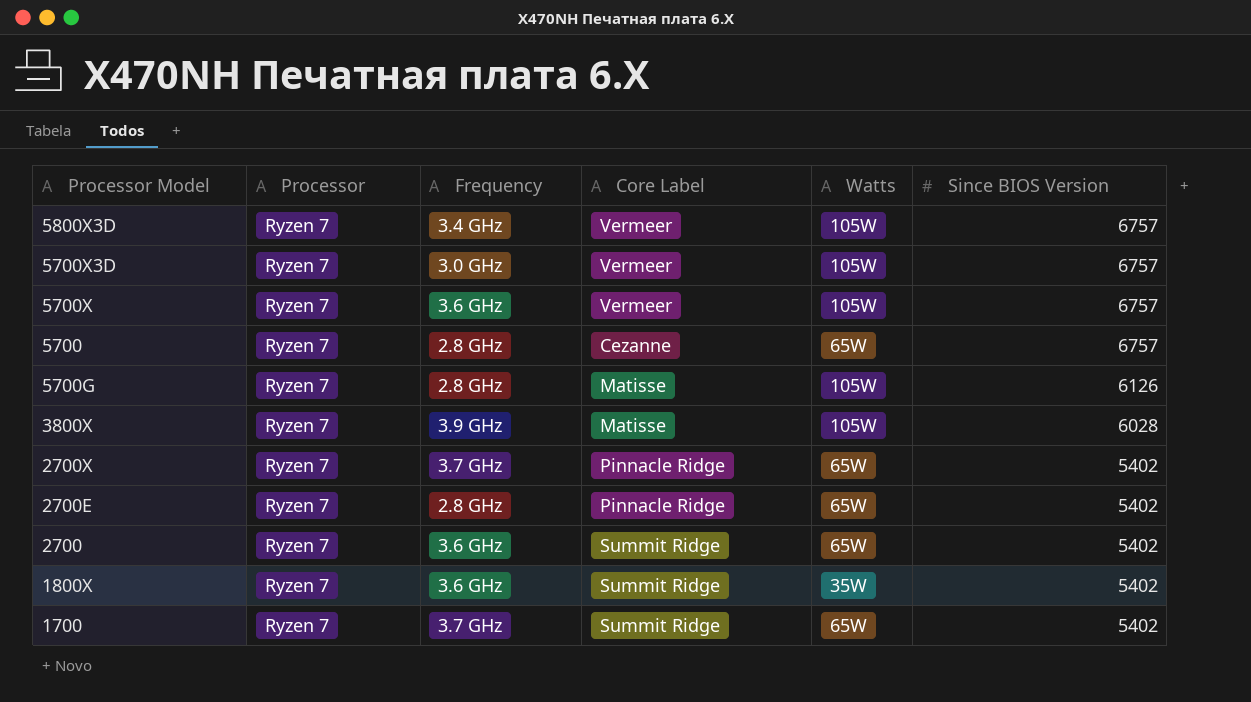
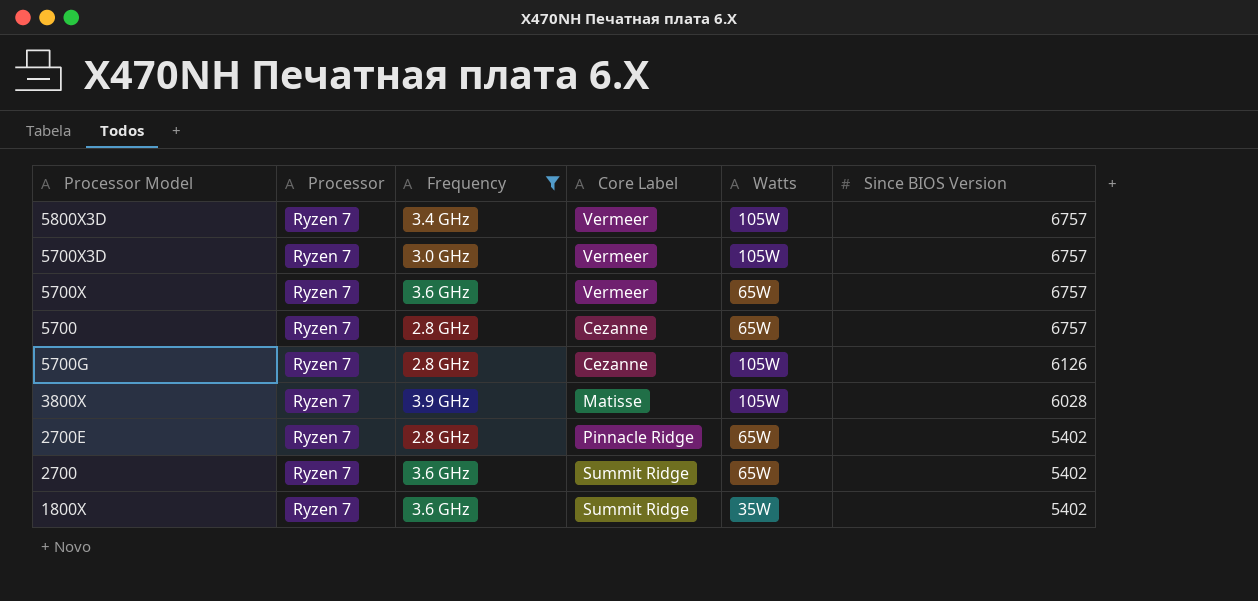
filter: none -> Frequency != 3.7 GHz
5700X | Watts: 105W -> 65W
5700G | Core Label: Matisse -> Cezanne

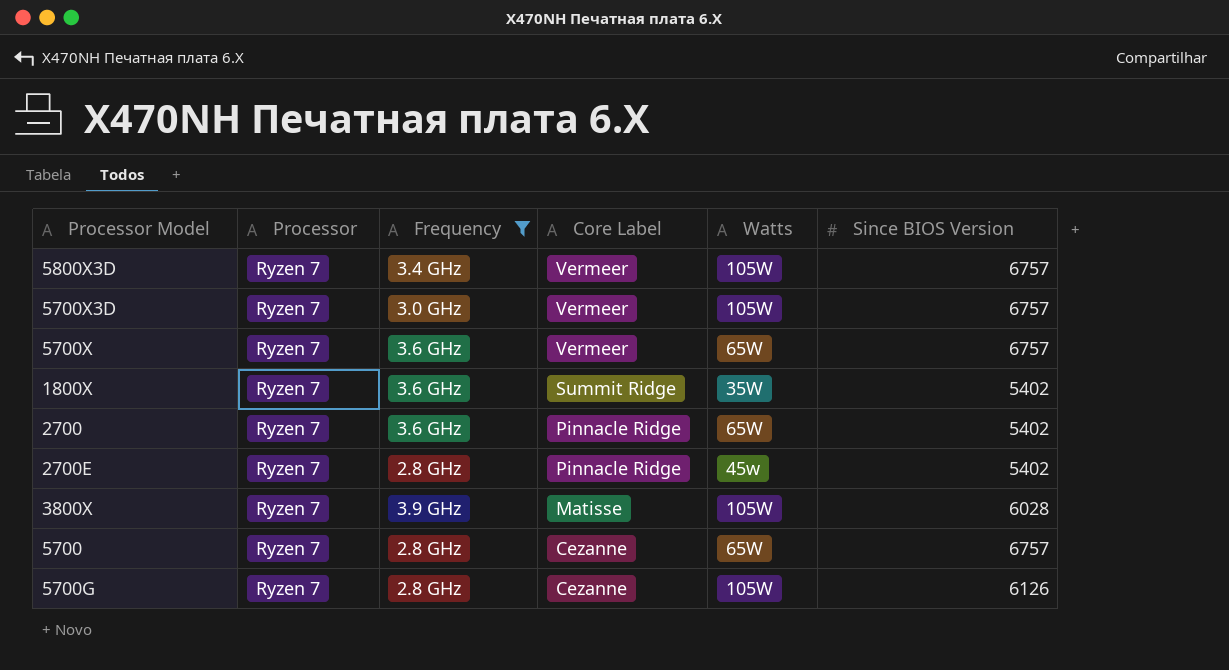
row order: Since BIOS Version descending -> Core Label descending
2700 | Core Label: Summit Ridge -> Pinnacle Ridge
2700E | Watts: 65W -> 45w

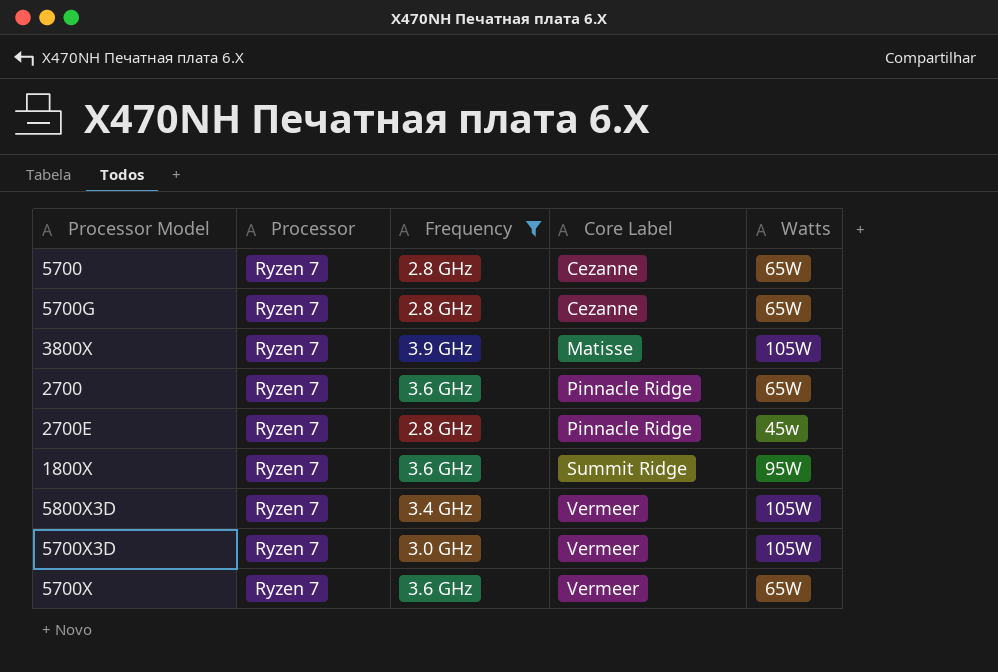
row order: Core Label descending -> Core Label ascending
column Since BIOS Version | position: 6 -> none
5700G | Watts: 105W -> 65W
1800X | Watts: 35W -> 95W

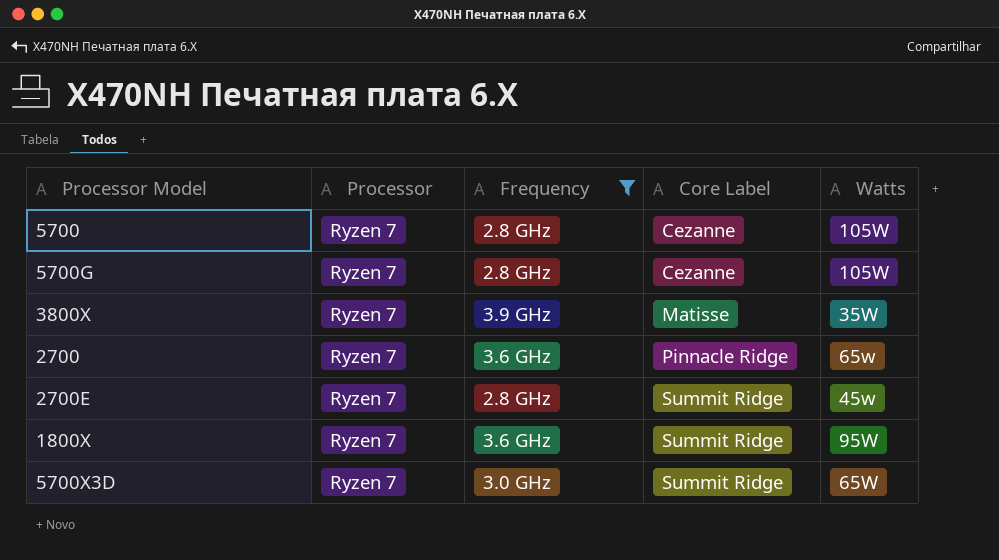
row 5800X3D: Ryzen 7 | 3.4 GHz | Vermeer | 105W -> none
row 5700X: Ryzen 7 | 3.6 GHz | Vermeer | 65W -> none
5700 | Watts: 65W -> 105W
5700G | Watts: 65W -> 105W
3800X | Watts: 105W -> 35W
2700 | Watts: 65W -> 65w
2700E | Core Label: Pinnacle Ridge -> Summit Ridge
5700X3D | Core Label: Vermeer -> Summit Ridge
5700X3D | Watts: 105W -> 65W

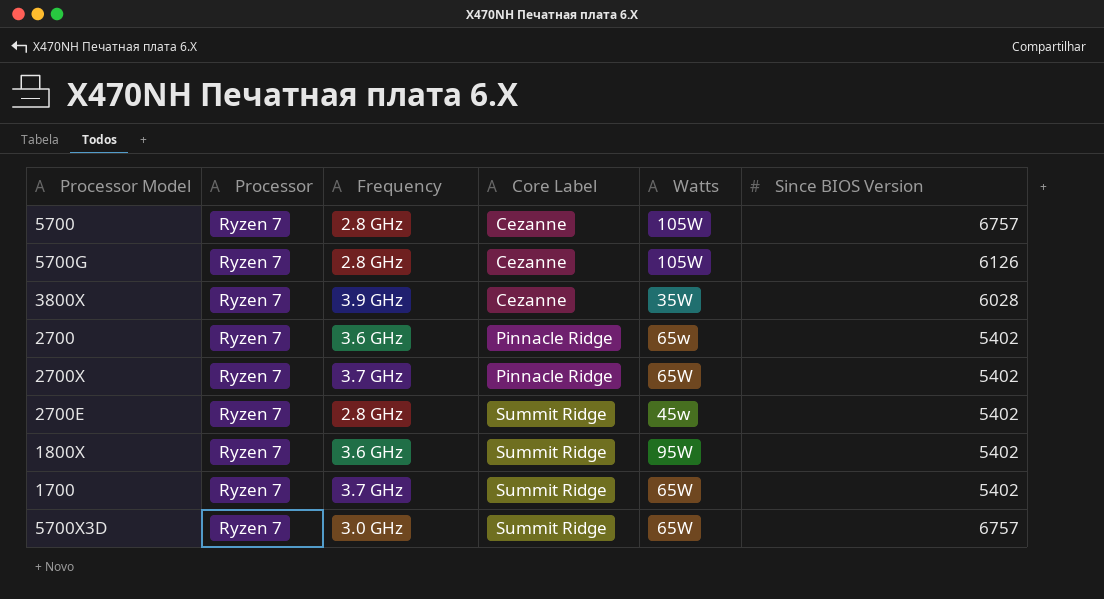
filter: Frequency != 3.7 GHz -> none
column Since BIOS Version | position: none -> 6
3800X | Core Label: Matisse -> Cezanne

